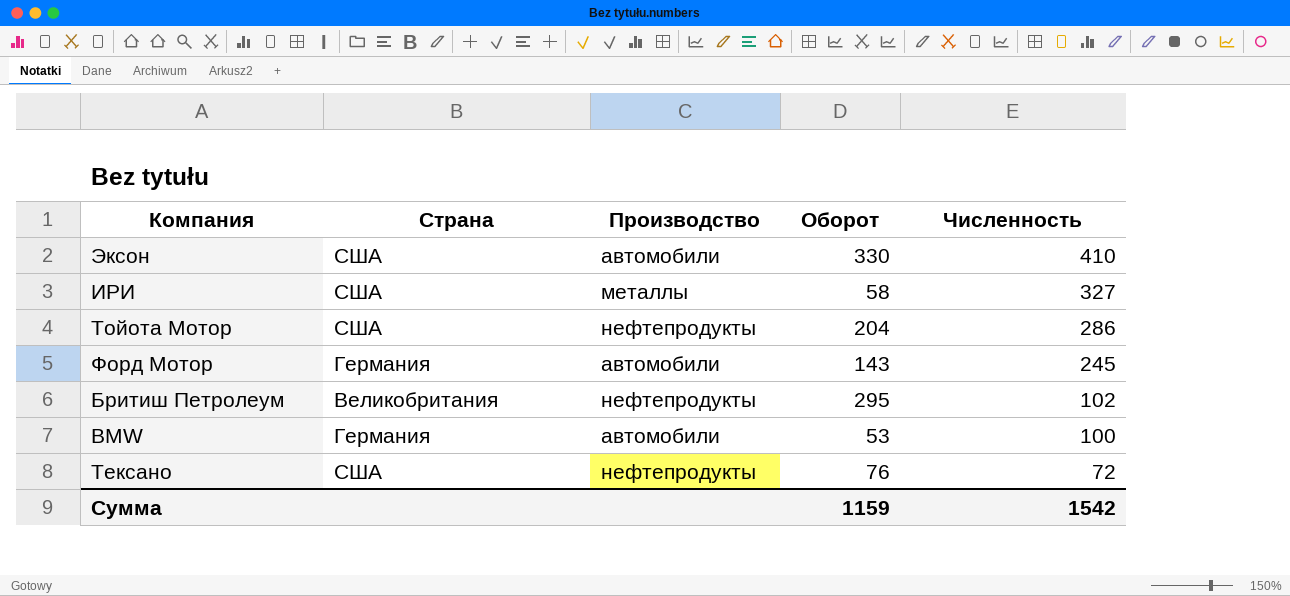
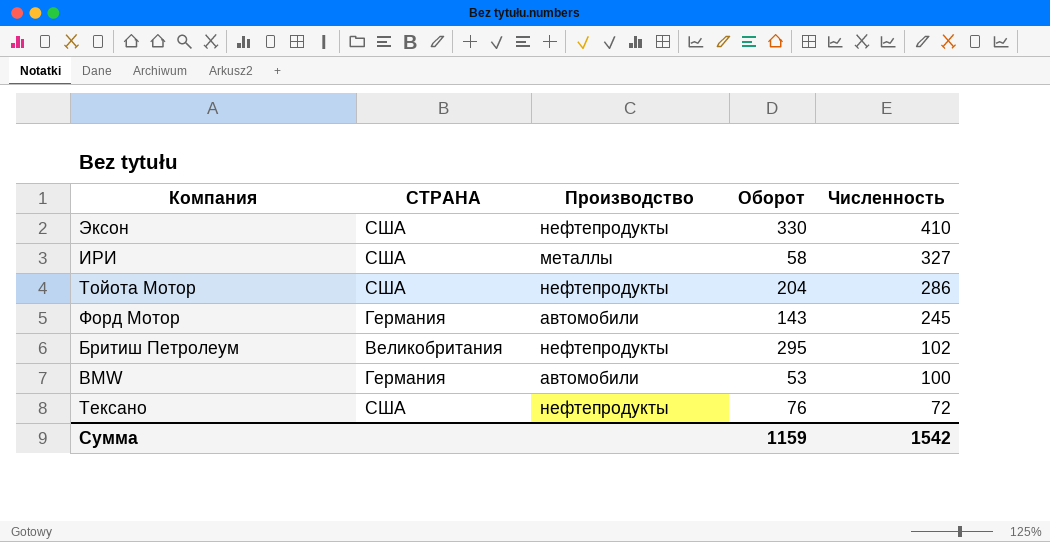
column name: Страна -> СТРАНА
Эксон | Производство: автомобили -> нефтепродукты

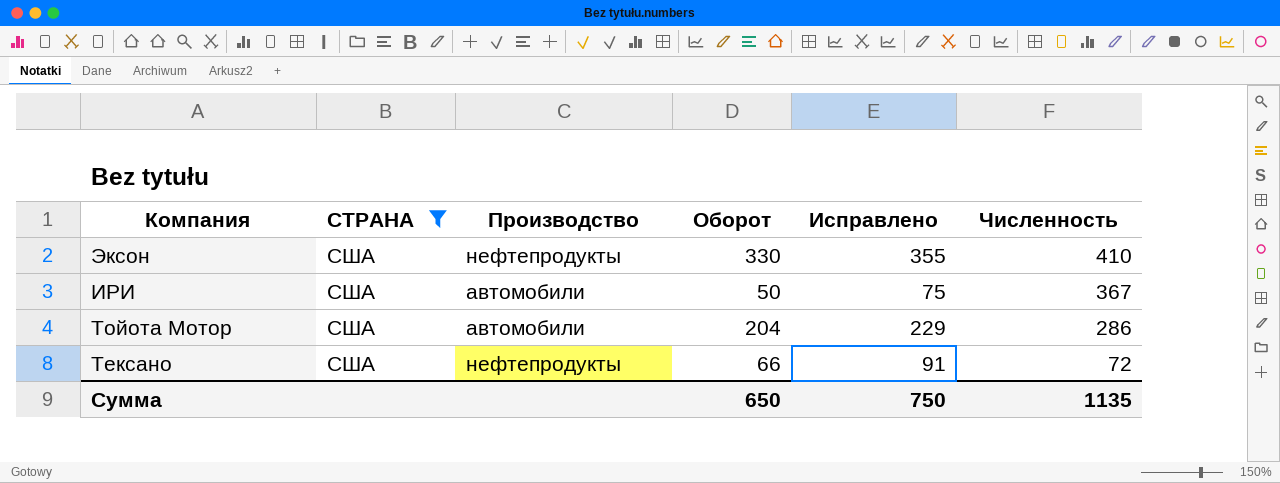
filter: none -> СТРАНА = США
column Исправлено | formula: none -> [Оборот] + 25
ИРИ | Производство: металлы -> автомобили
ИРИ | Оборот: 58 -> 50
ИРИ | Численность: 327 -> 367
Тойота Мотор | Производство: нефтепродукты -> автомобили
Тексано | Оборот: 76 -> 66
Сумма | Оборот: 1159 -> 650
Сумма | Численность: 1542 -> 1135

